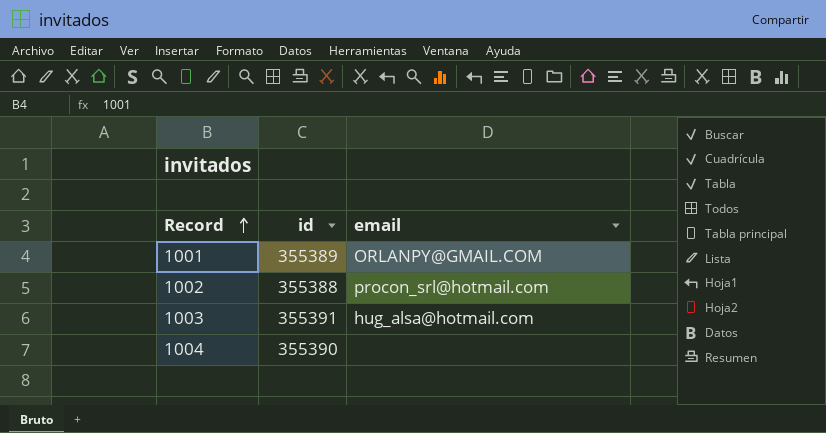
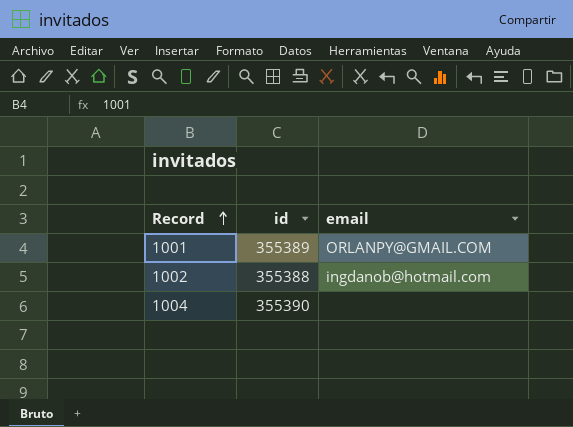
row 1003: 355391 | hug_alsa@hotmail.com -> none
1002 | email: procon_srl@hotmail.com -> ingdanob@hotmail.com

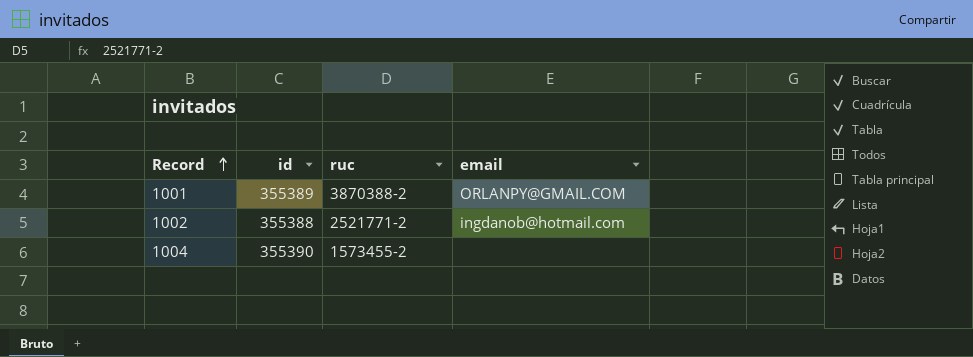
column ruc | position: none -> 3

